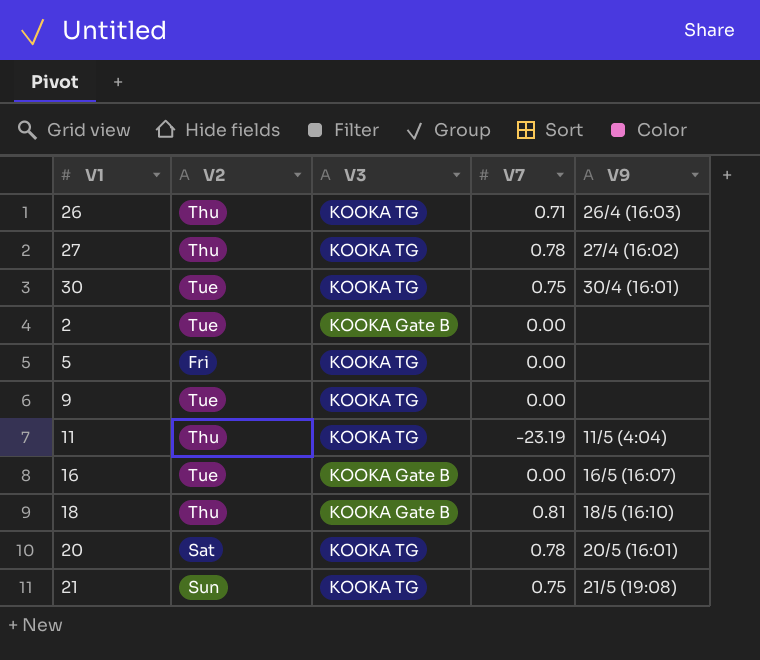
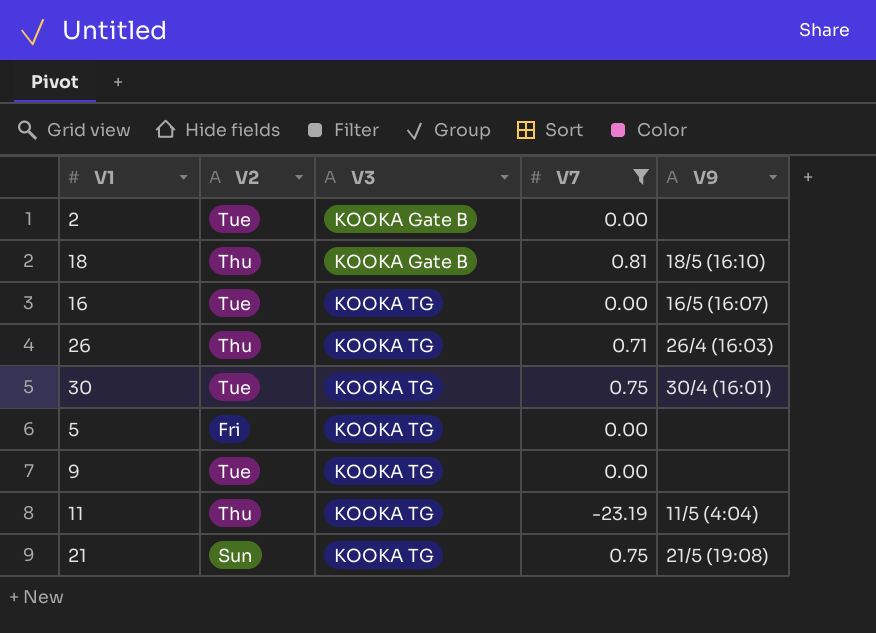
filter: none -> V7 != 0.78
row order: none -> V3 ascending
16 | V3: KOOKA Gate B -> KOOKA TG

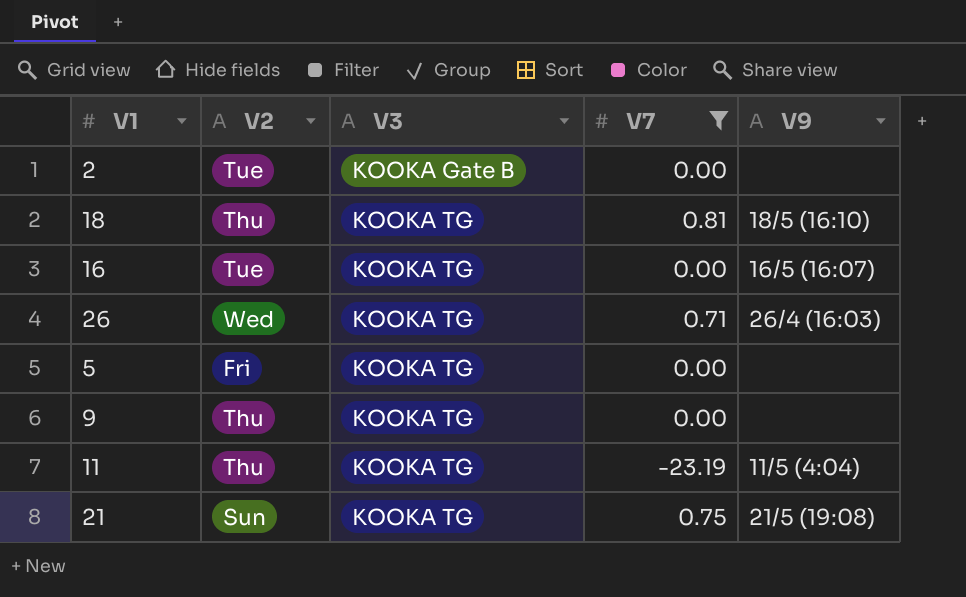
row 30: Tue | KOOKA TG | 0.75 | 30/4 (16:01) -> none
18 | V3: KOOKA Gate B -> KOOKA TG
26 | V2: Thu -> Wed
9 | V2: Tue -> Thu

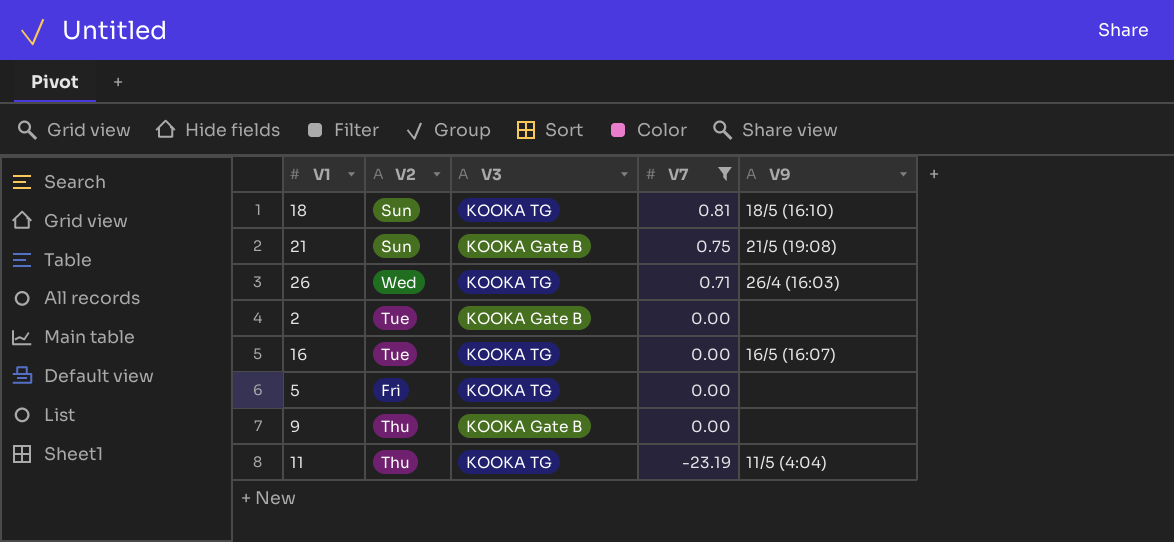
row order: V3 ascending -> V7 descending
18 | V2: Thu -> Sun
21 | V3: KOOKA TG -> KOOKA Gate B
9 | V3: KOOKA TG -> KOOKA Gate B

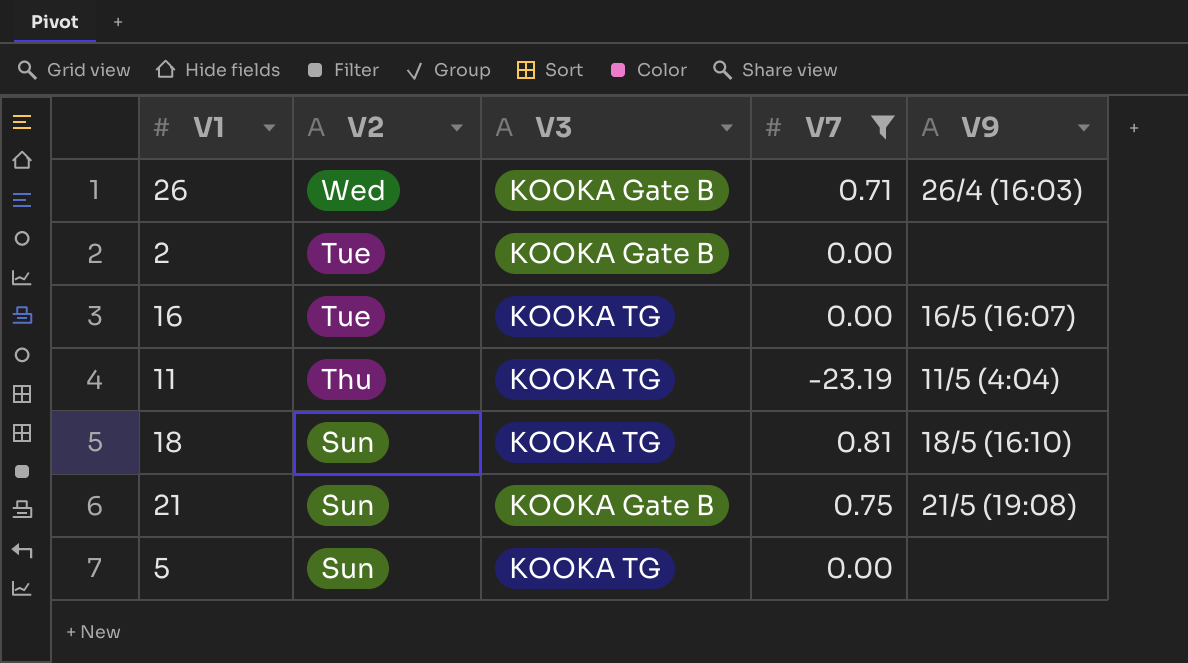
row order: V7 descending -> V2 descending
row 9: Thu | KOOKA Gate B | 0.00 | none -> none
26 | V3: KOOKA TG -> KOOKA Gate B
5 | V2: Fri -> Sun

